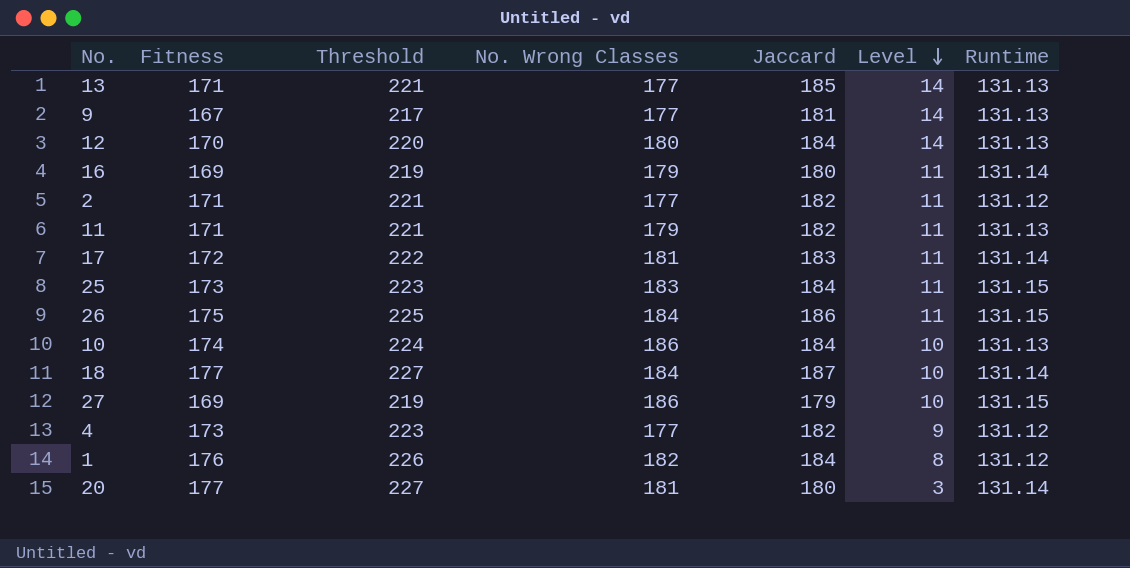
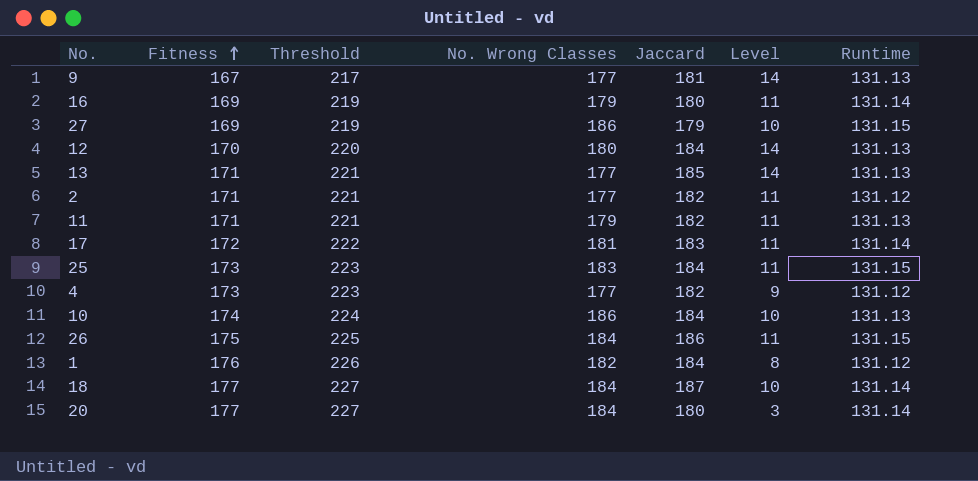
row order: Level descending -> Fitness ascending
20 | No. Wrong Classes: 181 -> 184

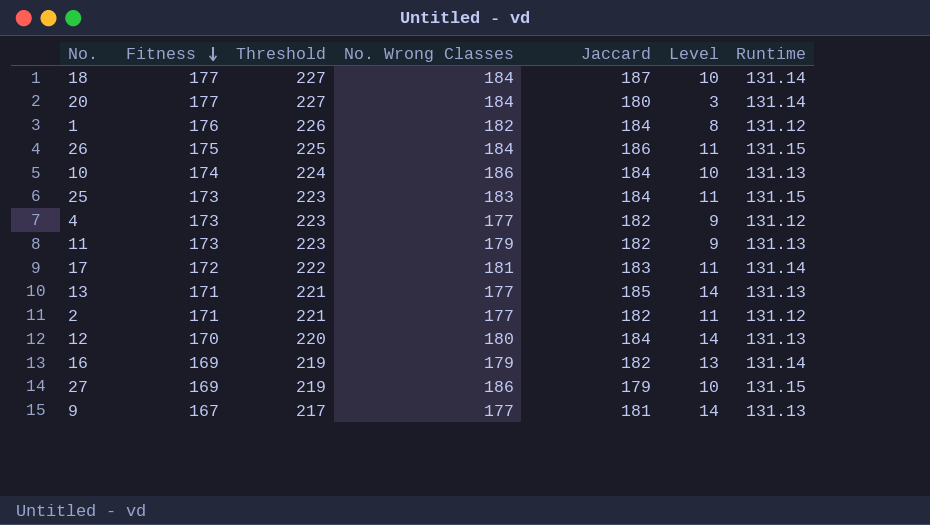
row order: Fitness ascending -> Fitness descending
11 | Fitness: 171 -> 173
11 | Threshold: 221 -> 223
11 | Level: 11 -> 9
16 | Jaccard: 180 -> 182
16 | Level: 11 -> 13

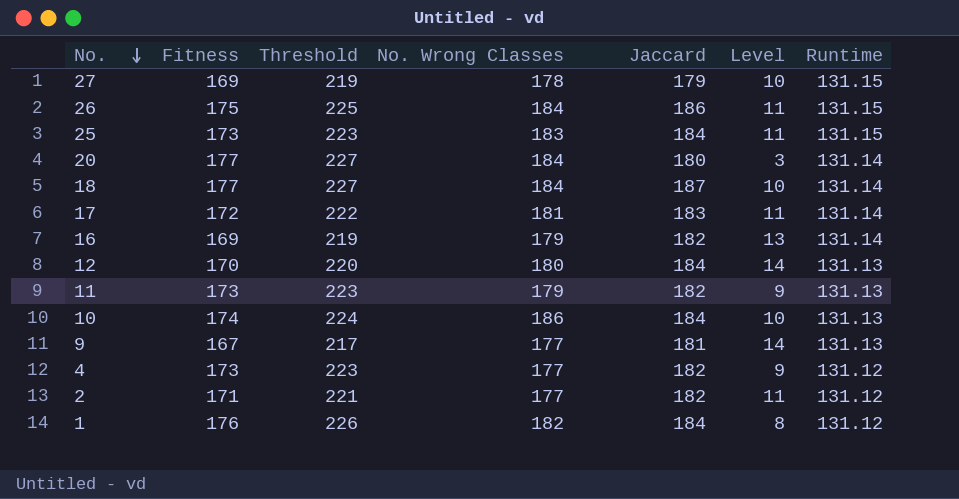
row order: Fitness descending -> No. descending
row 13: 171 | 221 | 177 | 185 | 14 | 131.13 -> none
27 | No. Wrong Classes: 186 -> 178

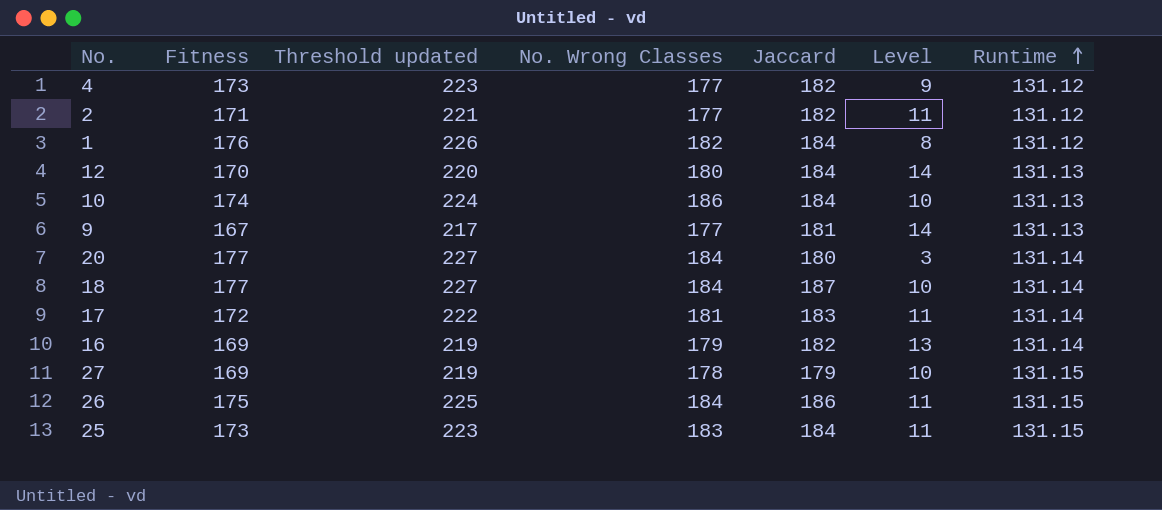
row order: No. descending -> Runtime ascending
column name: Threshold -> Threshold updated
row 11: 173 | 223 | 179 | 182 | 9 | 131.13 -> none

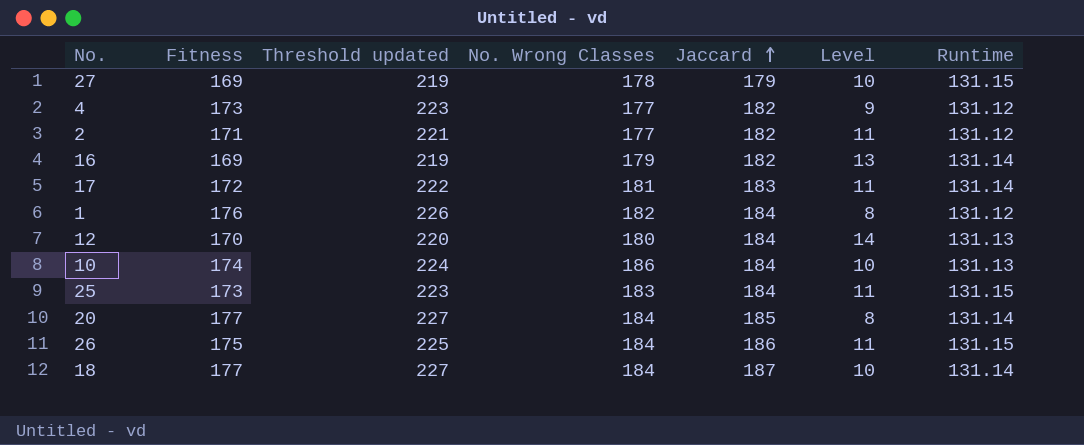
row order: Runtime ascending -> Jaccard ascending
row 9: 167 | 217 | 177 | 181 | 14 | 131.13 -> none
20 | Jaccard: 180 -> 185
20 | Level: 3 -> 8

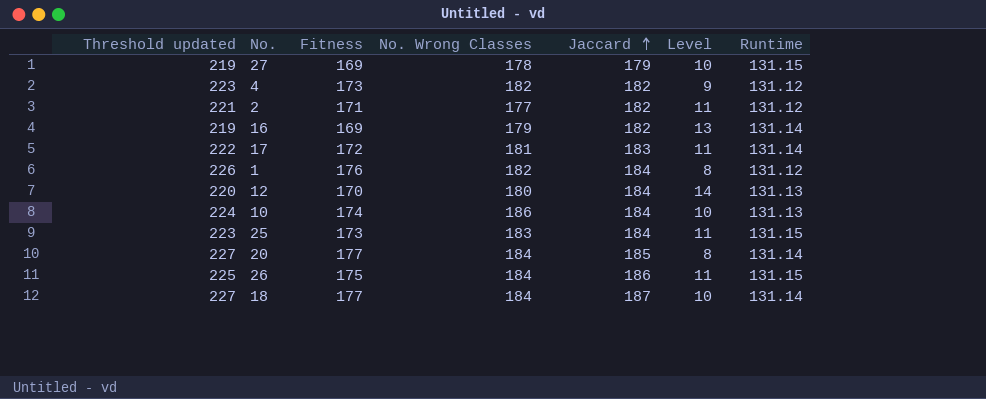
column Threshold updated | position: 3 -> 1
4 | No. Wrong Classes: 177 -> 182

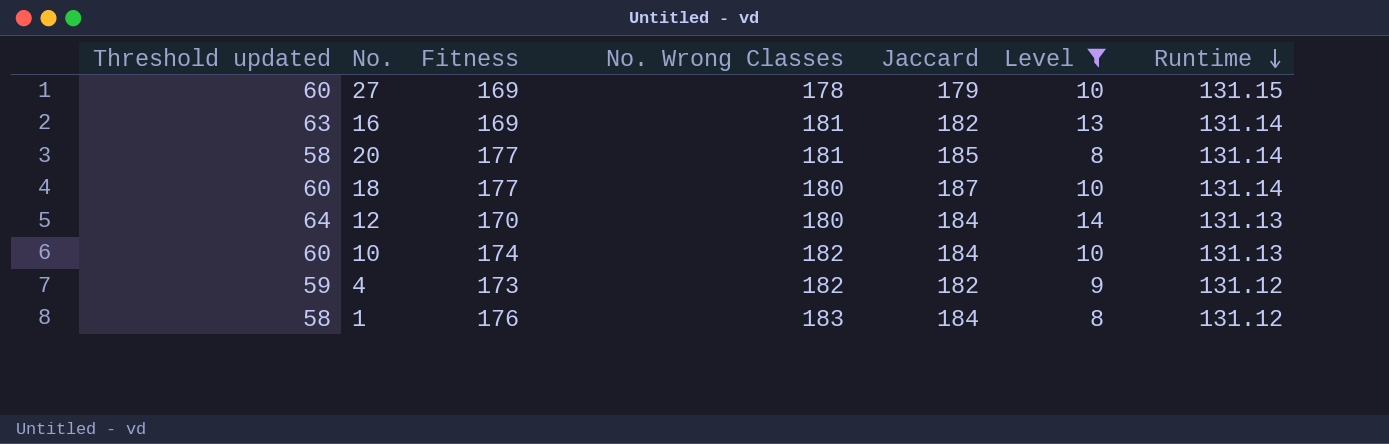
filter: none -> Level != 11
row order: Jaccard ascending -> Runtime descending
column Threshold updated | formula: [Fitness] + 50 -> [Level] + 50
16 | No. Wrong Classes: 179 -> 181
20 | No. Wrong Classes: 184 -> 181
18 | No. Wrong Classes: 184 -> 180
10 | No. Wrong Classes: 186 -> 182
1 | No. Wrong Classes: 182 -> 183

